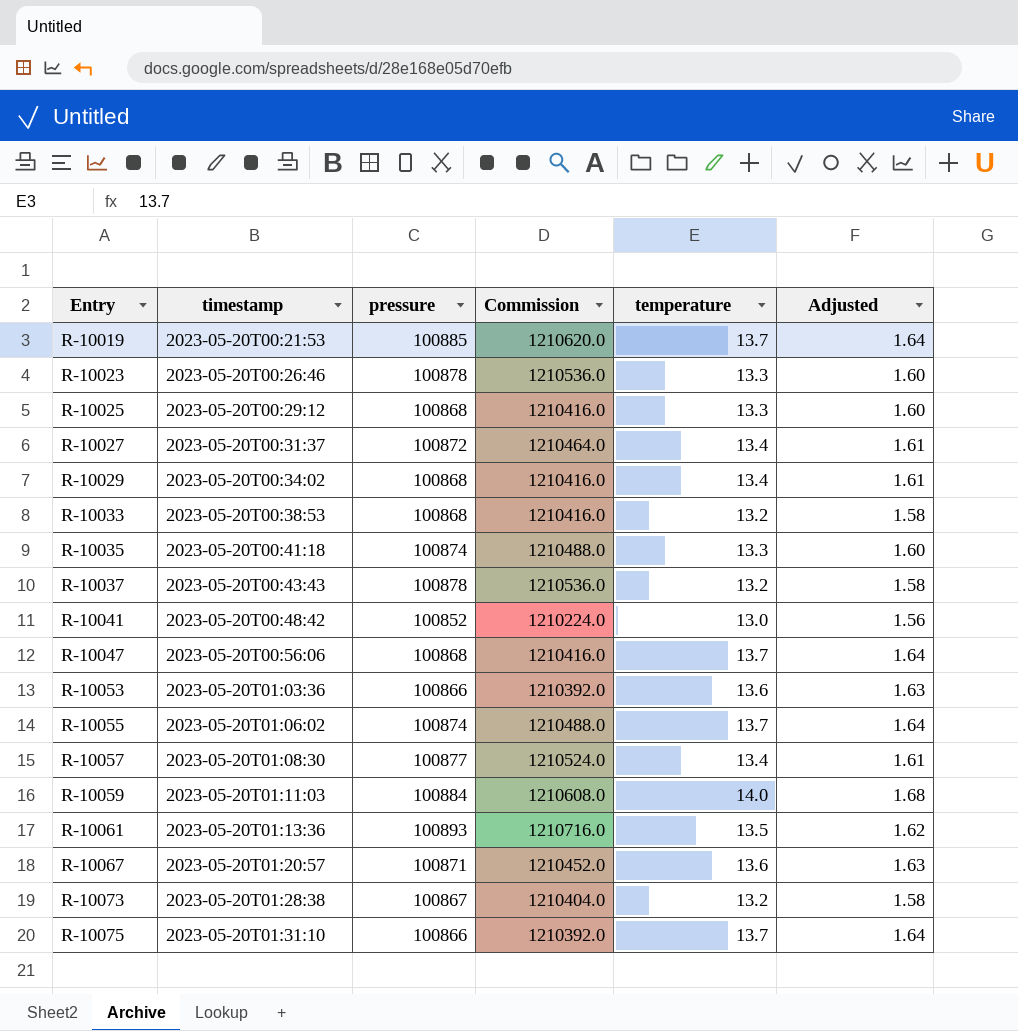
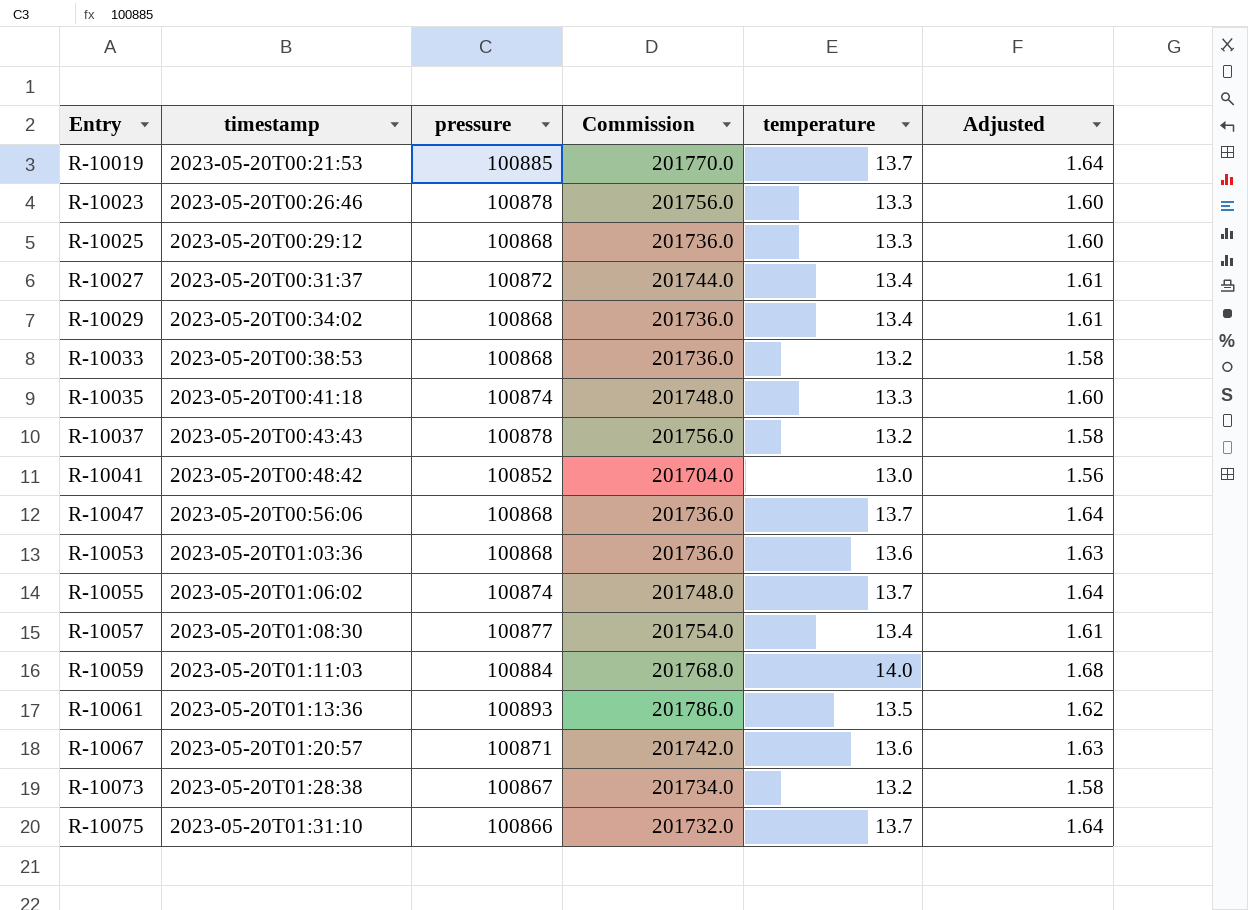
column Commission | formula: [pressure] * 12 -> [pressure] * 2
R-10053 | pressure: 100866 -> 100868

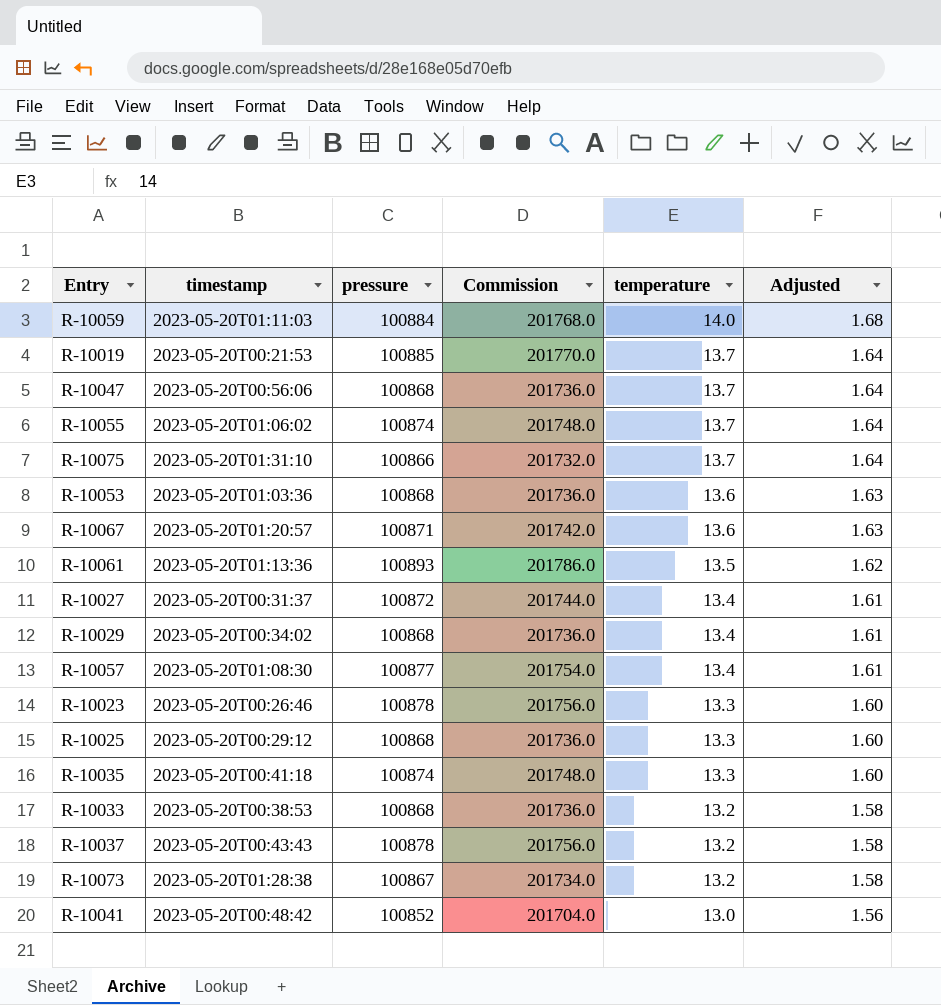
row order: Entry ascending -> temperature descending

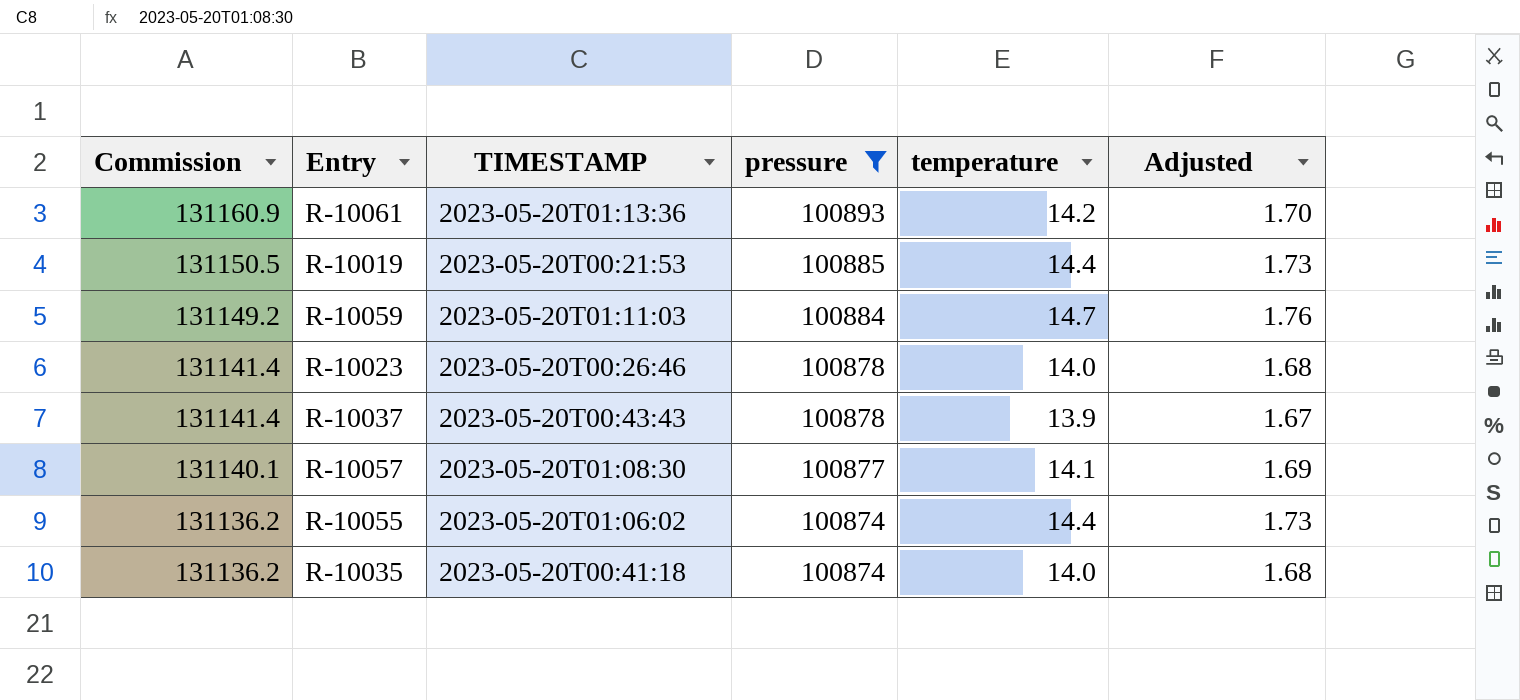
filter: none -> pressure >= 100874
row order: temperature descending -> Commission descending
column Commission | formula: [pressure] * 2 -> [pressure] * 1.3
column Commission | position: 4 -> 1
column name: timestamp -> TIMESTAMP
R-10061 | temperature: 13.5 -> 14.2
R-10061 | Adjusted: 1.62 -> 1.70
R-10019 | temperature: 13.7 -> 14.4
R-10019 | Adjusted: 1.64 -> 1.73
R-10059 | temperature: 14.0 -> 14.7
R-10059 | Adjusted: 1.68 -> 1.76
R-10023 | temperature: 13.3 -> 14.0
R-10023 | Adjusted: 1.60 -> 1.68
R-10037 | temperature: 13.2 -> 13.9
R-10037 | Adjusted: 1.58 -> 1.67
R-10057 | temperature: 13.4 -> 14.1
R-10057 | Adjusted: 1.61 -> 1.69
R-10055 | temperature: 13.7 -> 14.4
R-10055 | Adjusted: 1.64 -> 1.73
R-10035 | temperature: 13.3 -> 14.0
R-10035 | Adjusted: 1.60 -> 1.68

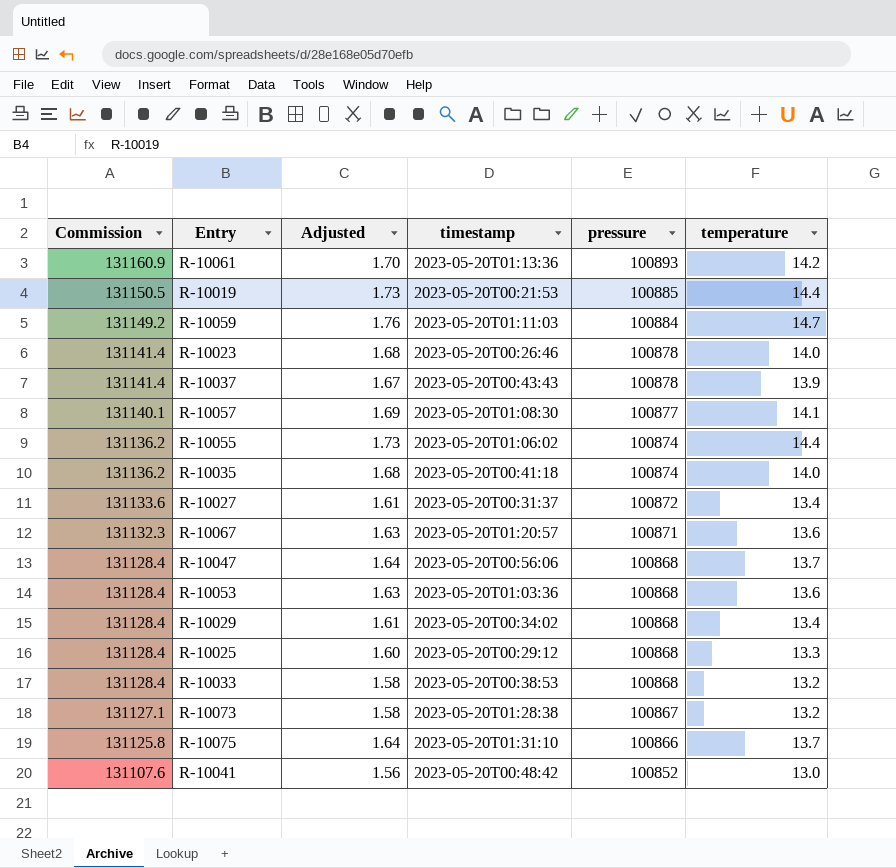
filter: pressure >= 100874 -> none
column Adjusted | position: 6 -> 3
column name: TIMESTAMP -> timestamp

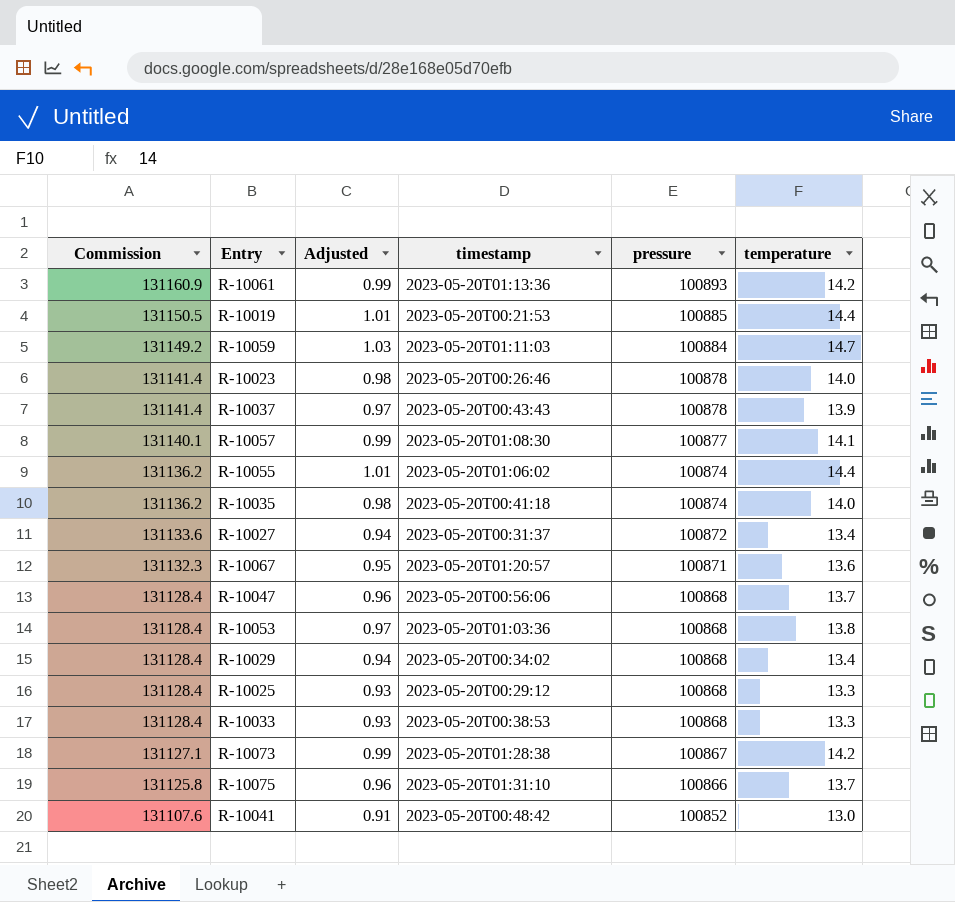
column Adjusted | formula: [temperature] * 0.12 -> [temperature] * 0.07
R-10053 | temperature: 13.6 -> 13.8
R-10033 | temperature: 13.2 -> 13.3
R-10073 | temperature: 13.2 -> 14.2

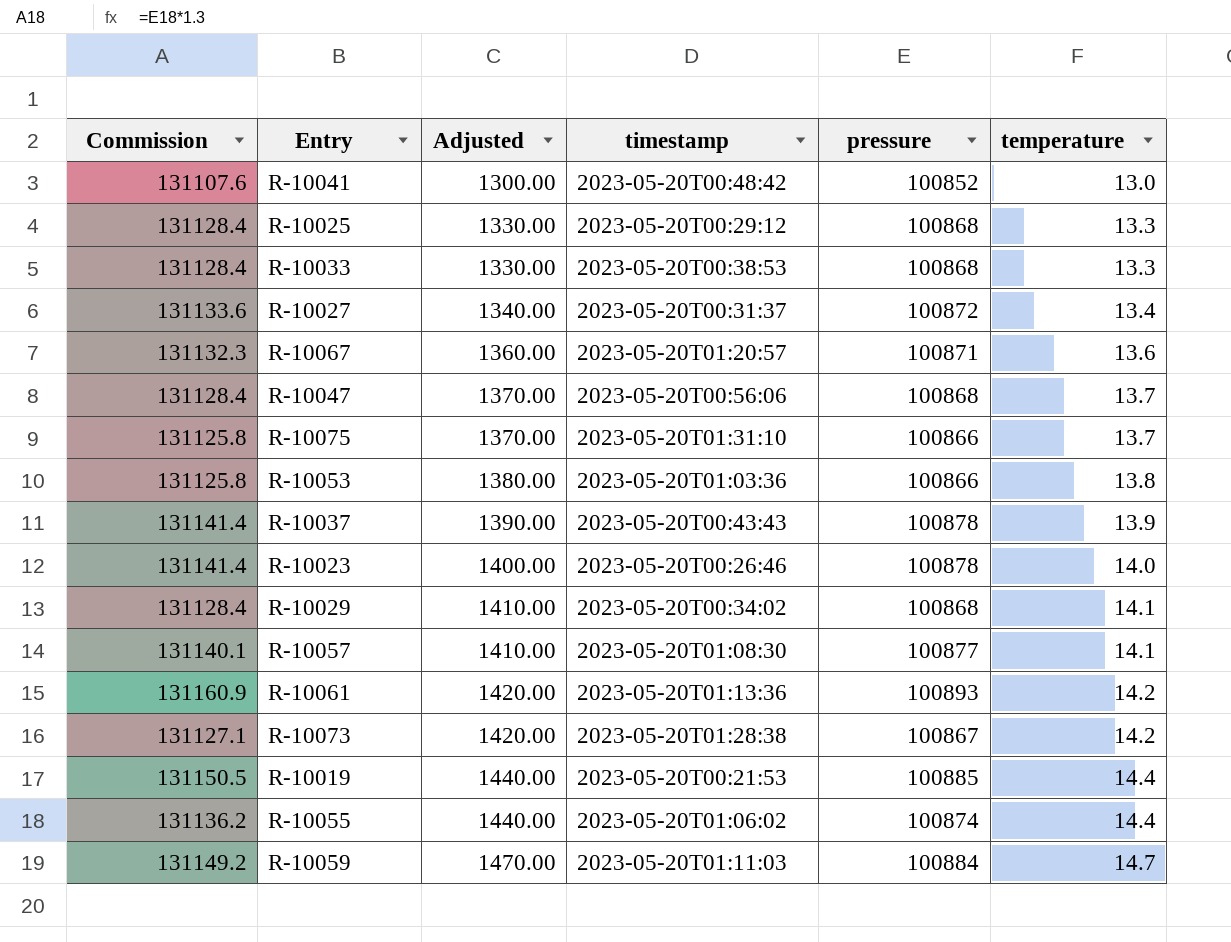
row order: Commission descending -> Adjusted ascending
column Adjusted | formula: [temperature] * 0.07 -> [temperature] * 100
row R-10035: 131136.2 | 0.98 | 2023-05-20T00:41:18 | 100874 | 14.0 -> none
R-10053 | Commission: 131128.4 -> 131125.8
R-10053 | pressure: 100868 -> 100866
R-10029 | temperature: 13.4 -> 14.1

